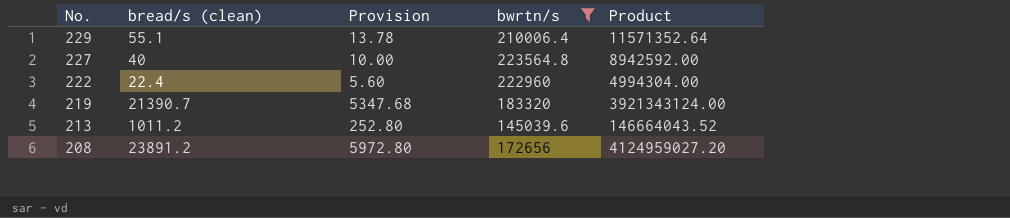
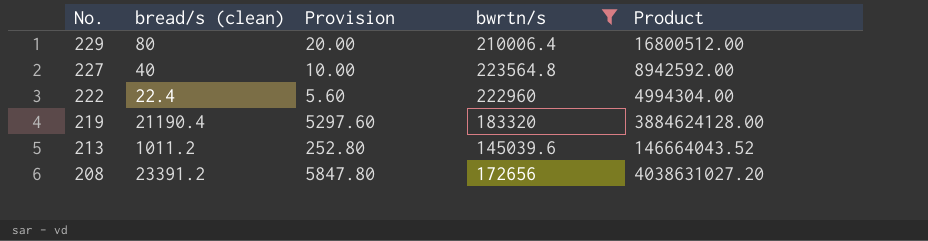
229 | bread/s (clean): 55.1 -> 80
229 | Provision: 13.78 -> 20.00
229 | Product: 11571352.64 -> 16800512.00
219 | bread/s (clean): 21390.7 -> 21190.4
219 | Provision: 5347.68 -> 5297.60
219 | Product: 3921343124.00 -> 3884624128.00
208 | bread/s (clean): 23891.2 -> 23391.2
208 | Provision: 5972.80 -> 5847.80
208 | Product: 4124959027.20 -> 4038631027.20

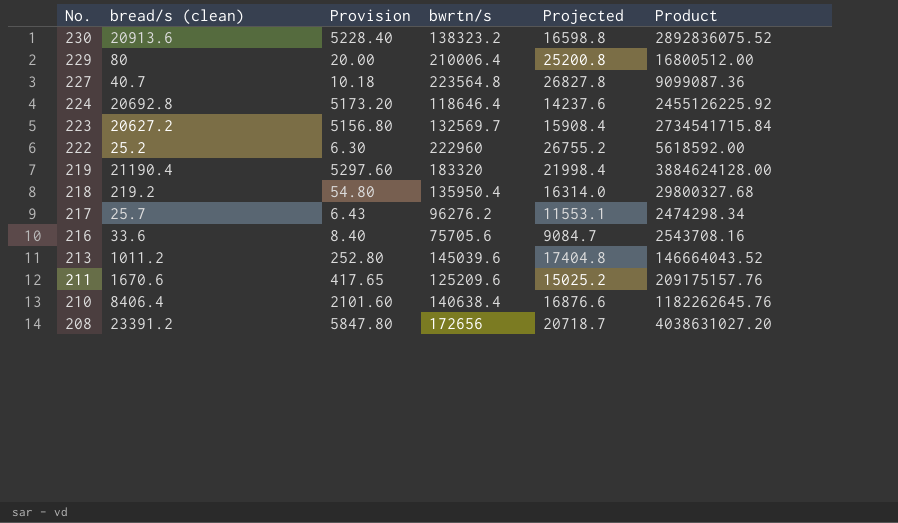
filter: bwrtn/s >= 145039.6 -> none
column Projected | formula: none -> [bwrtn/s] * 0.12
227 | bread/s (clean): 40 -> 40.7
227 | Provision: 10.00 -> 10.18
227 | Product: 8942592.00 -> 9099087.36
222 | bread/s (clean): 22.4 -> 25.2
222 | Provision: 5.60 -> 6.30
222 | Product: 4994304.00 -> 5618592.00

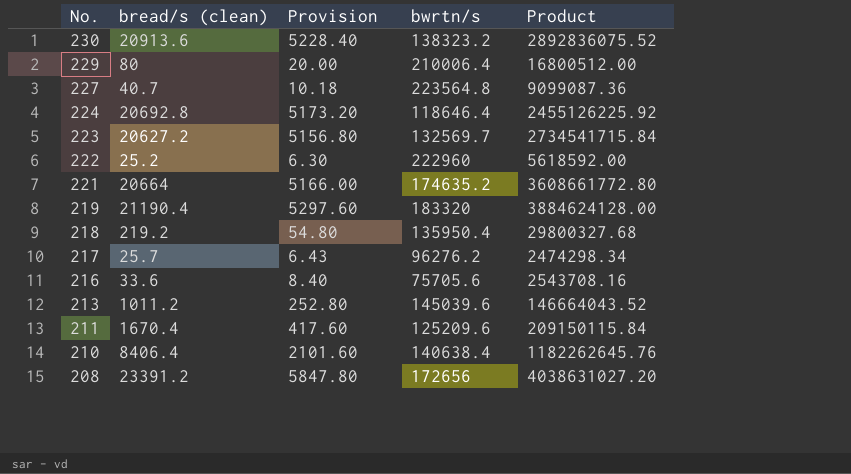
column Projected | formula: [bwrtn/s] * 0.12 -> none
row 221: none -> 20664 | 5166.00 | 174635.2 | 3608661772.80
211 | bread/s (clean): 1670.6 -> 1670.4
211 | Provision: 417.65 -> 417.60
211 | Product: 209175157.76 -> 209150115.84

